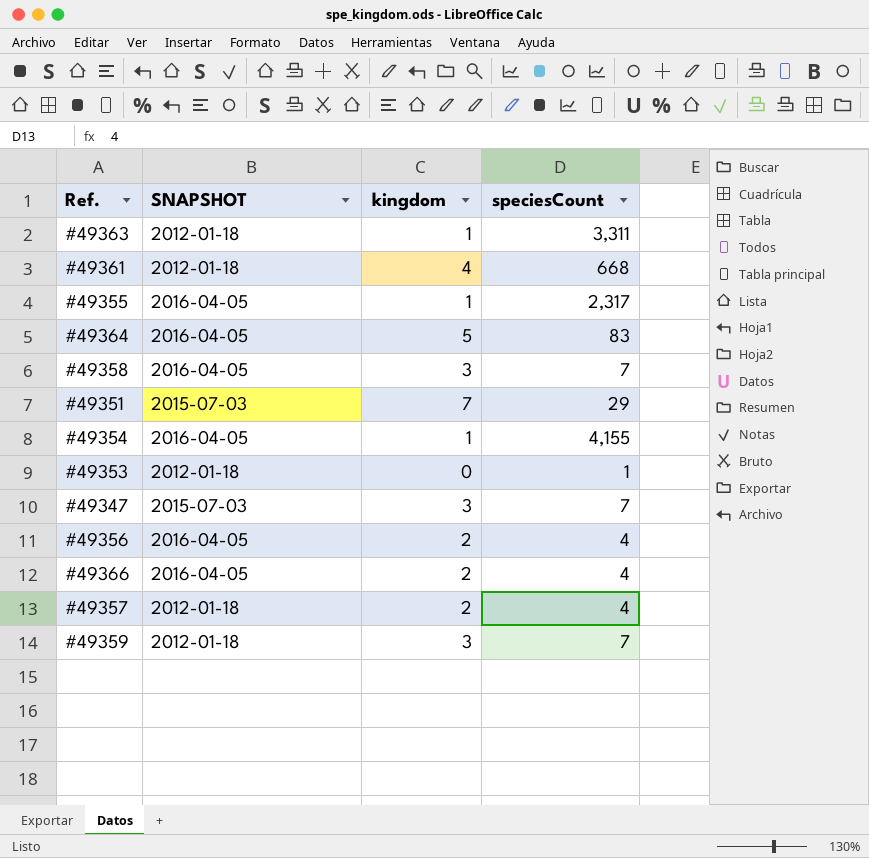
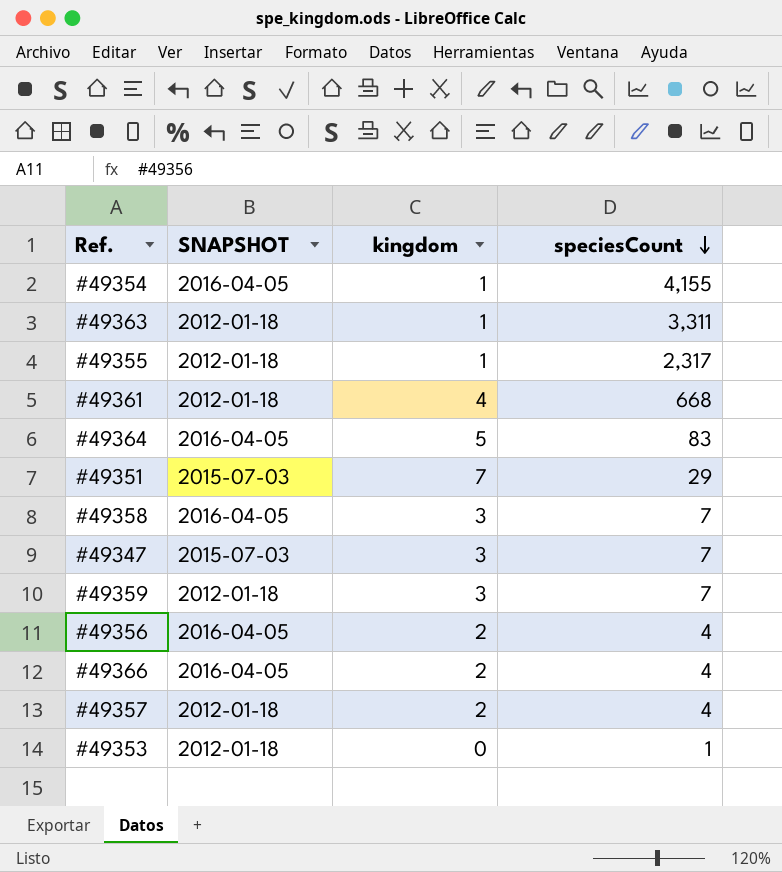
row order: none -> speciesCount descending
#49355 | SNAPSHOT: 2016-04-05 -> 2012-01-18

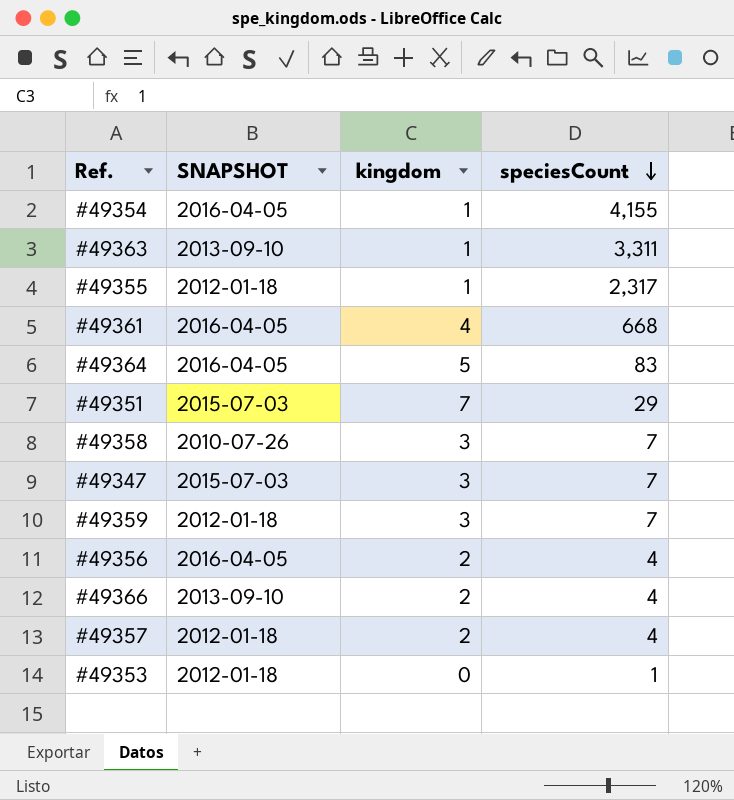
#49363 | SNAPSHOT: 2012-01-18 -> 2013-09-10
#49361 | SNAPSHOT: 2012-01-18 -> 2016-04-05
#49358 | SNAPSHOT: 2016-04-05 -> 2010-07-26
#49366 | SNAPSHOT: 2016-04-05 -> 2013-09-10

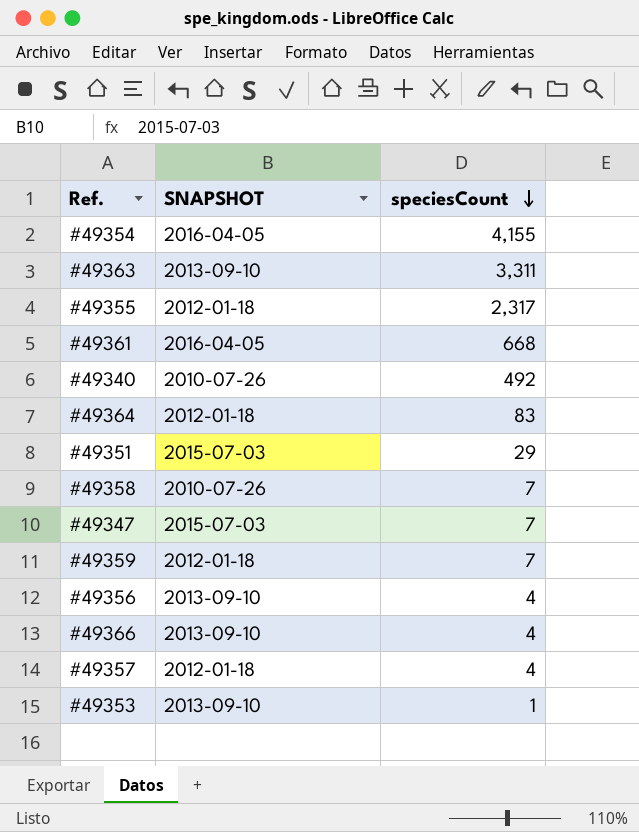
column kingdom | position: 3 -> none
row #49340: none -> 2010-07-26 | 492
#49364 | SNAPSHOT: 2016-04-05 -> 2012-01-18
#49356 | SNAPSHOT: 2016-04-05 -> 2013-09-10
#49353 | SNAPSHOT: 2012-01-18 -> 2013-09-10

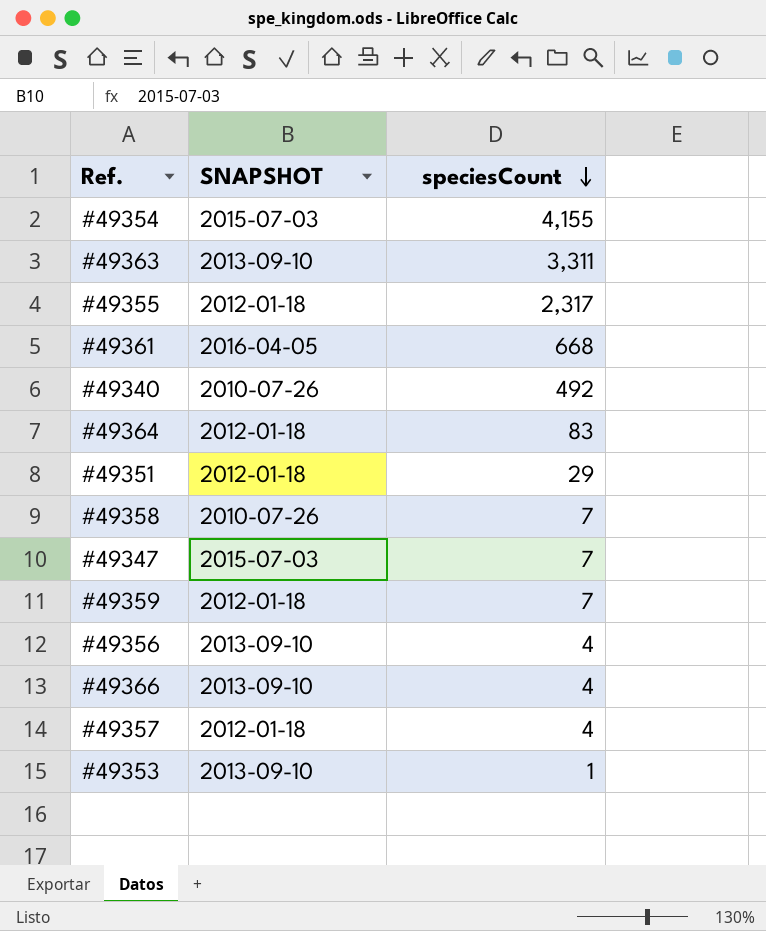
#49354 | SNAPSHOT: 2016-04-05 -> 2015-07-03
#49351 | SNAPSHOT: 2015-07-03 -> 2012-01-18

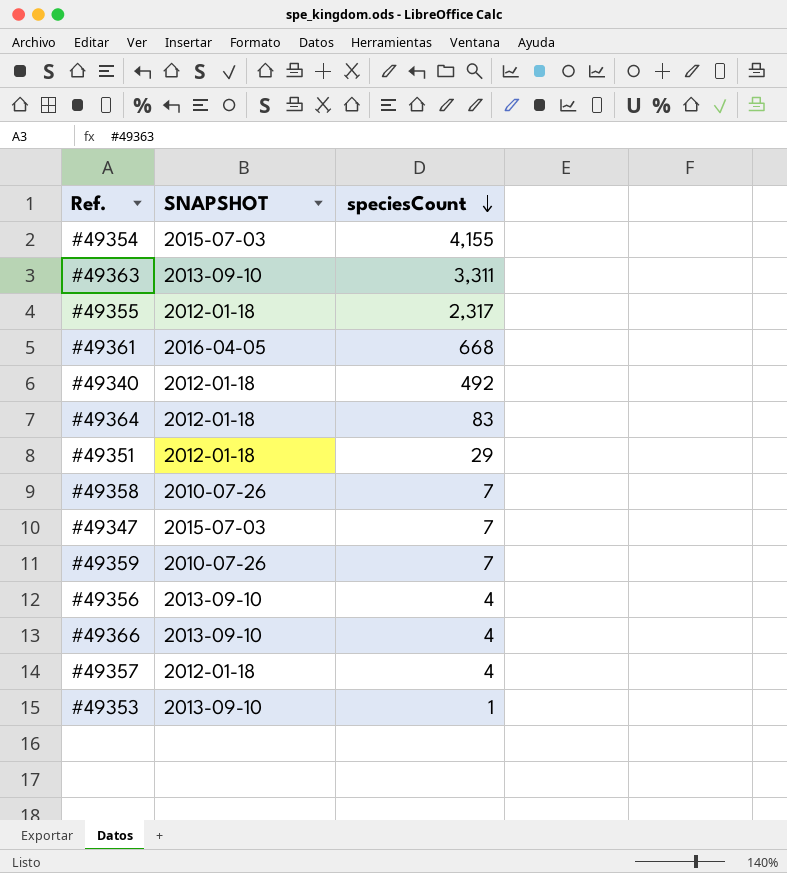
#49340 | SNAPSHOT: 2010-07-26 -> 2012-01-18
#49359 | SNAPSHOT: 2012-01-18 -> 2010-07-26

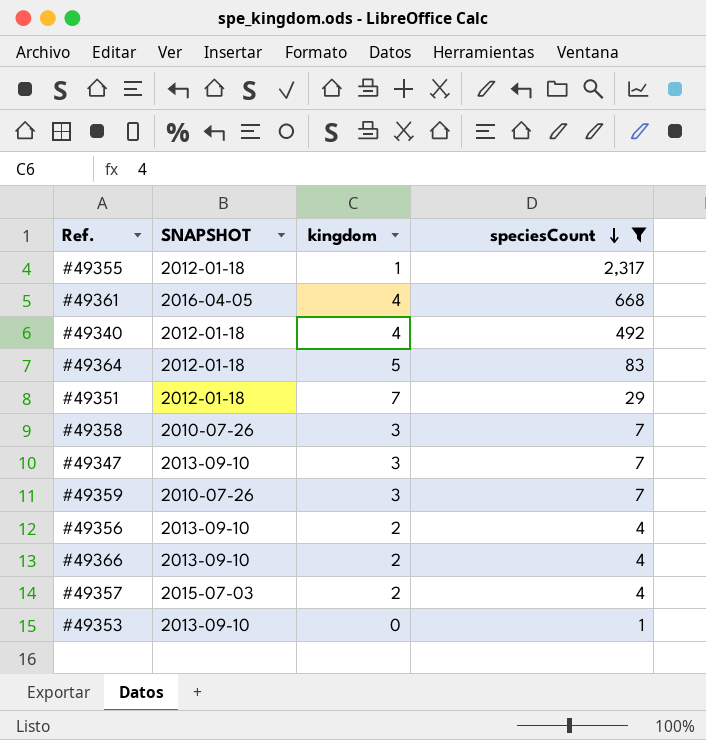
filter: none -> speciesCount <= 2,317
column kingdom | position: none -> 3
#49347 | SNAPSHOT: 2015-07-03 -> 2013-09-10
#49357 | SNAPSHOT: 2012-01-18 -> 2015-07-03

